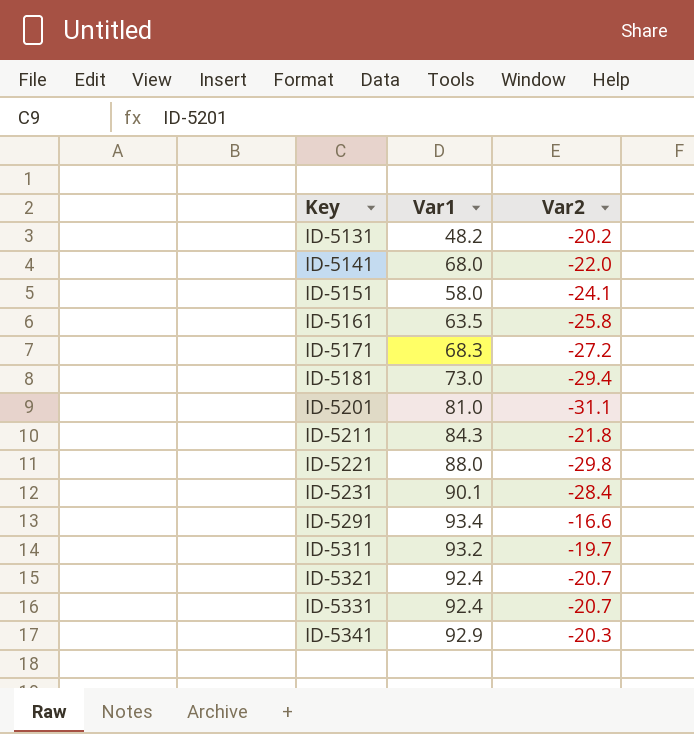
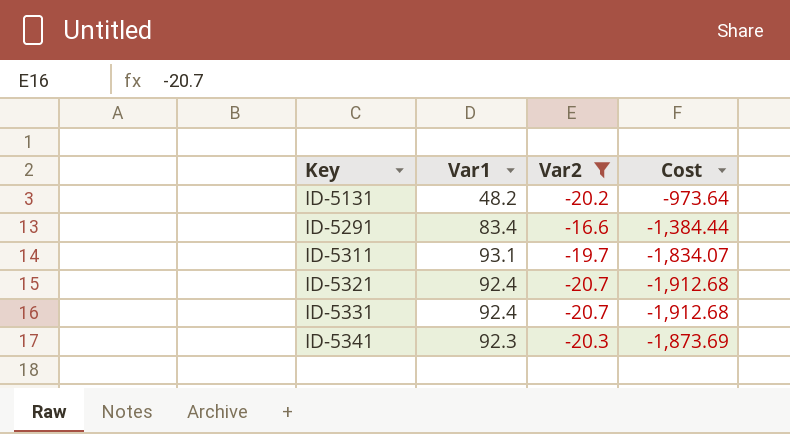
filter: none -> Var2 >= -20.7
column Cost | formula: none -> [Var1] * [Var2]
ID-5291 | Var1: 93.4 -> 83.4
ID-5311 | Var1: 93.2 -> 93.1
ID-5341 | Var1: 92.9 -> 92.3

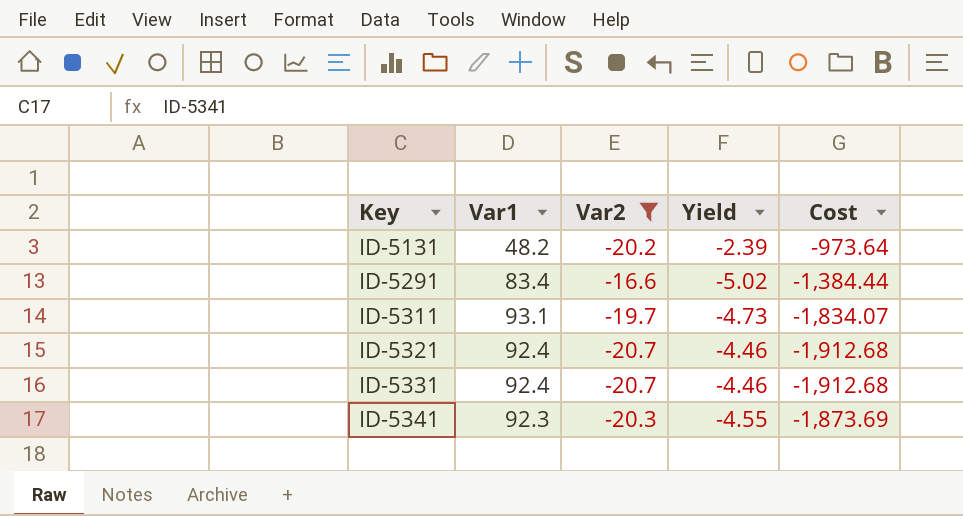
column Yield | formula: none -> [Var1] / [Var2]

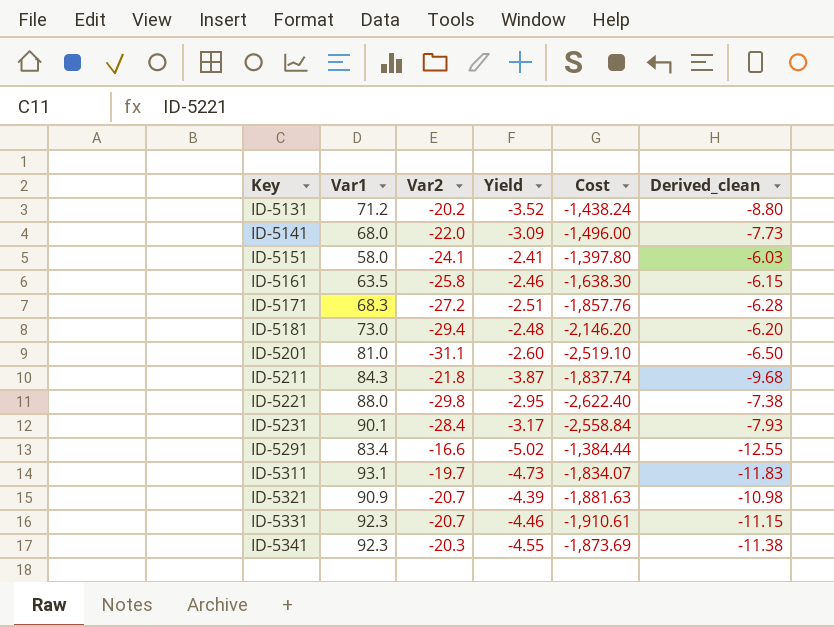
filter: Var2 >= -20.7 -> none
column Derived_clean | formula: none -> [Yield] * 2.5
ID-5131 | Var1: 48.2 -> 71.2
ID-5131 | Yield: -2.39 -> -3.52
ID-5131 | Cost: -973.64 -> -1,438.24
ID-5321 | Var1: 92.4 -> 90.9
ID-5321 | Yield: -4.46 -> -4.39
ID-5321 | Cost: -1,912.68 -> -1,881.63
ID-5331 | Var1: 92.4 -> 92.3
ID-5331 | Cost: -1,912.68 -> -1,910.61

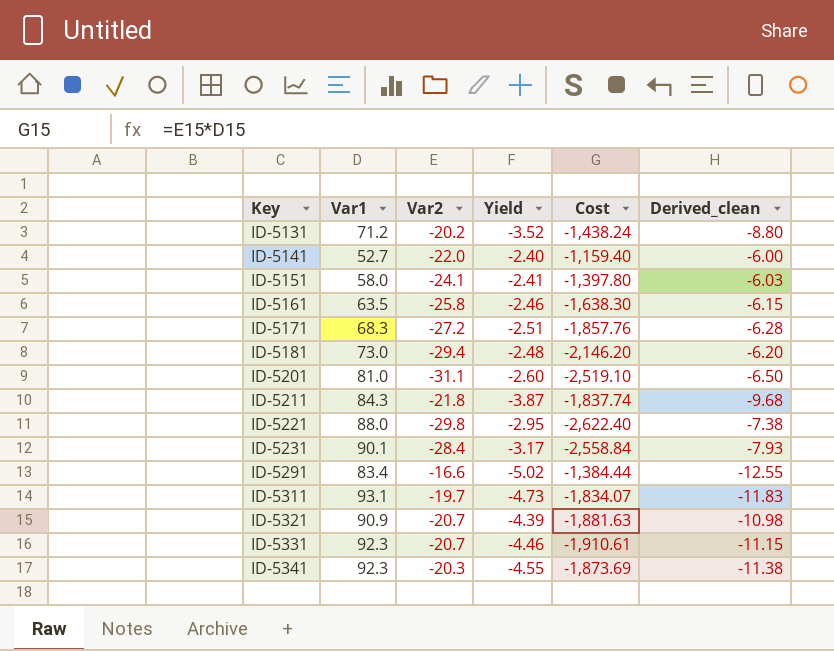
ID-5141 | Var1: 68.0 -> 52.7
ID-5141 | Yield: -3.09 -> -2.40
ID-5141 | Cost: -1,496.00 -> -1,159.40
ID-5141 | Derived_clean: -7.73 -> -6.00

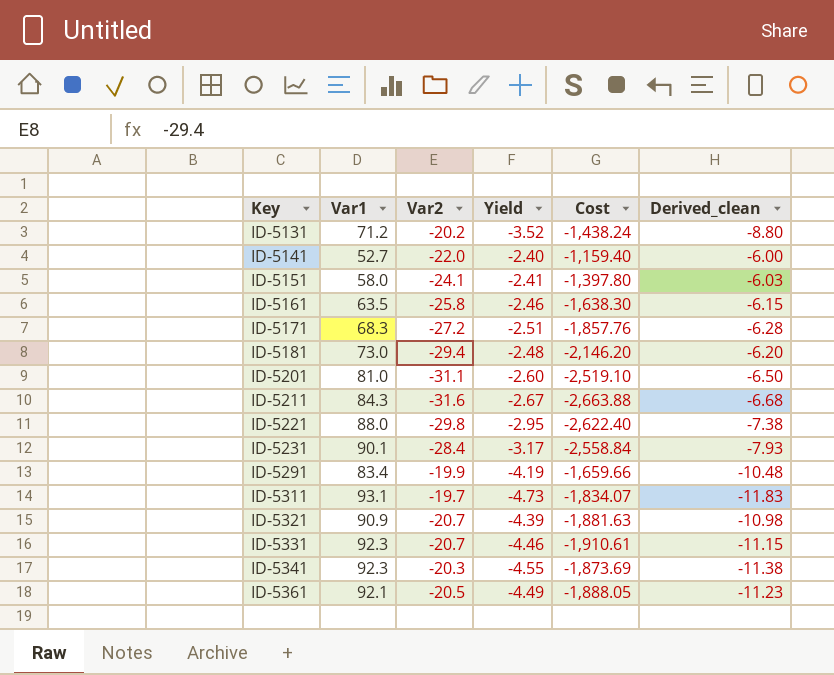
ID-5211 | Var2: -21.8 -> -31.6
ID-5211 | Yield: -3.87 -> -2.67
ID-5211 | Cost: -1,837.74 -> -2,663.88
ID-5211 | Derived_clean: -9.68 -> -6.68
ID-5291 | Var2: -16.6 -> -19.9
ID-5291 | Yield: -5.02 -> -4.19
ID-5291 | Cost: -1,384.44 -> -1,659.66
ID-5291 | Derived_clean: -12.55 -> -10.48
row ID-5361: none -> 92.1 | -20.5 | -4.49 | -1,888.05 | -11.23

